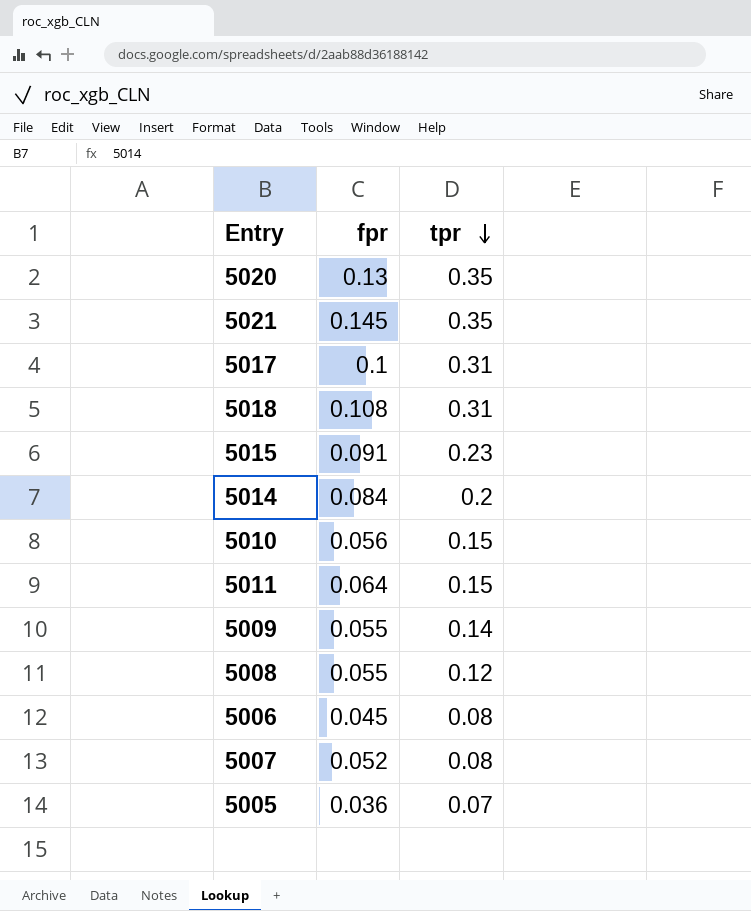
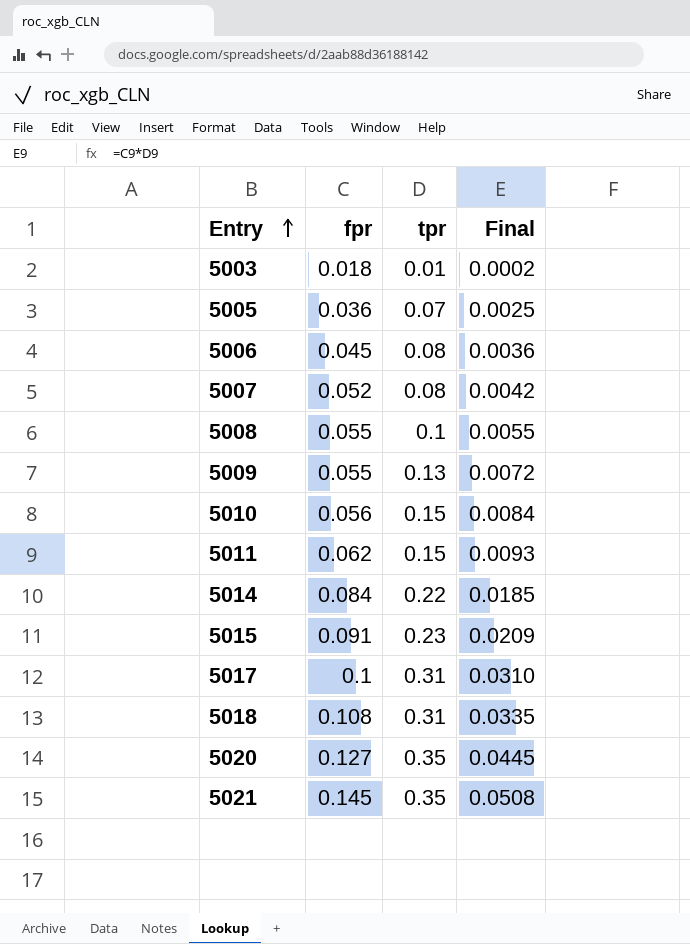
row order: tpr descending -> Entry ascending
column Final | formula: none -> [fpr] * [tpr]
row 5003: none -> 0.018 | 0.01 | 0.0002
5008 | tpr: 0.12 -> 0.1
5009 | tpr: 0.14 -> 0.13
5011 | fpr: 0.064 -> 0.062
5014 | tpr: 0.2 -> 0.22
5020 | fpr: 0.13 -> 0.127

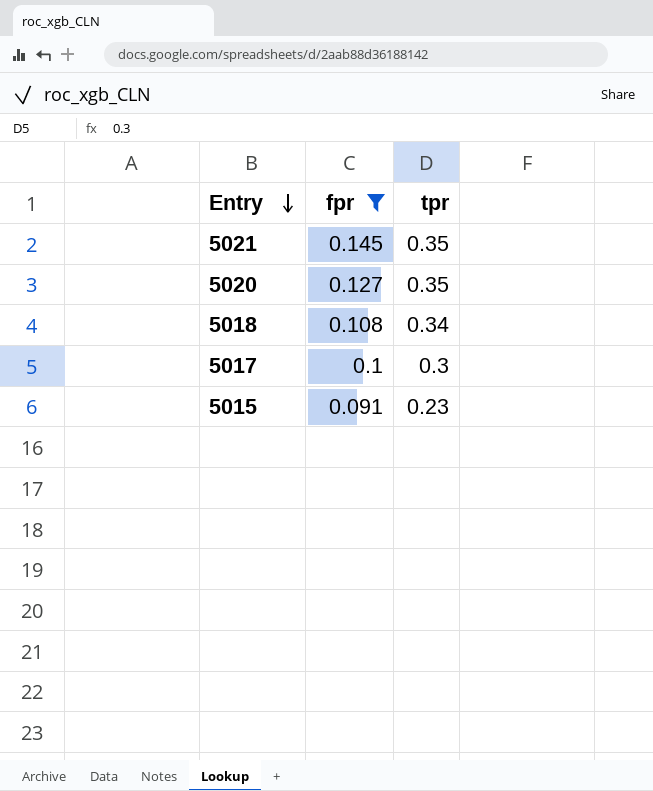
filter: none -> fpr >= 0.091
row order: Entry ascending -> Entry descending
column Final | formula: [fpr] * [tpr] -> none
5018 | tpr: 0.31 -> 0.34
5017 | tpr: 0.31 -> 0.3

